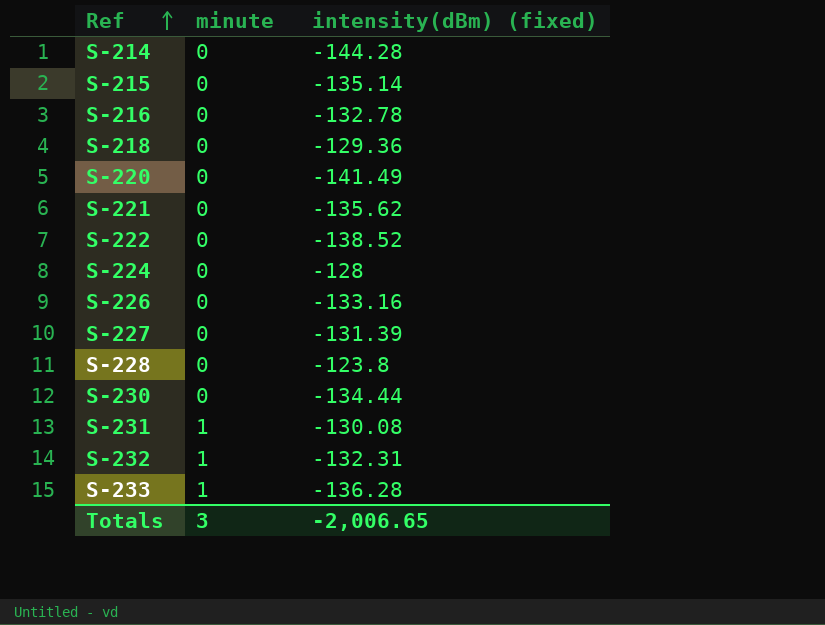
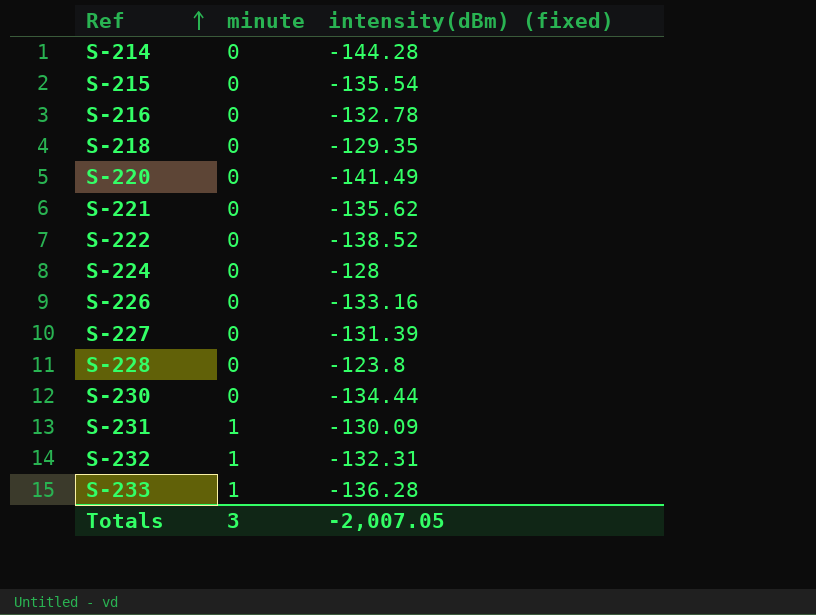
S-215 | intensity(dBm) (fixed): -135.14 -> -135.54
S-218 | intensity(dBm) (fixed): -129.36 -> -129.35
S-231 | intensity(dBm) (fixed): -130.08 -> -130.09
Totals | intensity(dBm) (fixed): -2,006.65 -> -2,007.05

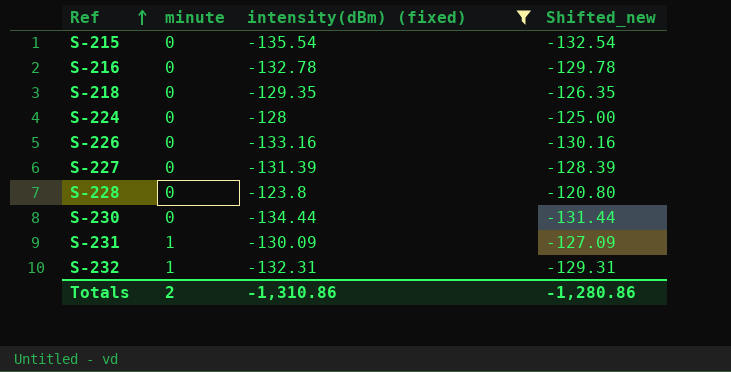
filter: none -> intensity(dBm) (fixed) >= -135.54
column Shifted_new | formula: none -> [intensity(dBm) (fixed)] + 3
Totals | minute: 3 -> 2
Totals | intensity(dBm) (fixed): -2,007.05 -> -1,310.86

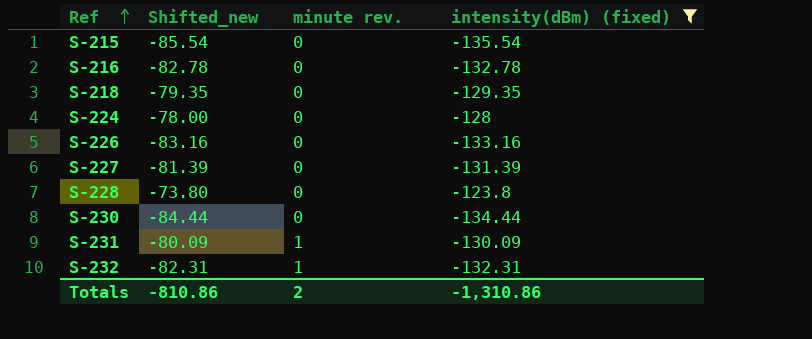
column Shifted_new | formula: [intensity(dBm) (fixed)] + 3 -> [intensity(dBm) (fixed)] + 50
column Shifted_new | position: 4 -> 2
column name: minute -> minute rev.
Totals | Shifted_new: -1,280.86 -> -810.86

